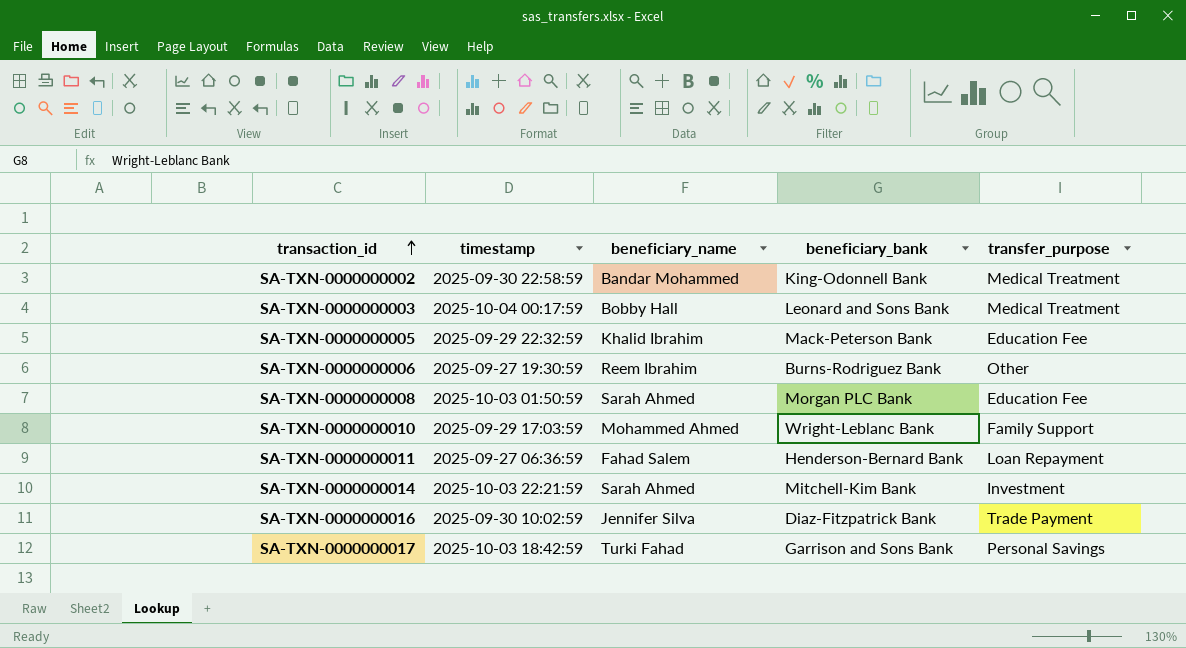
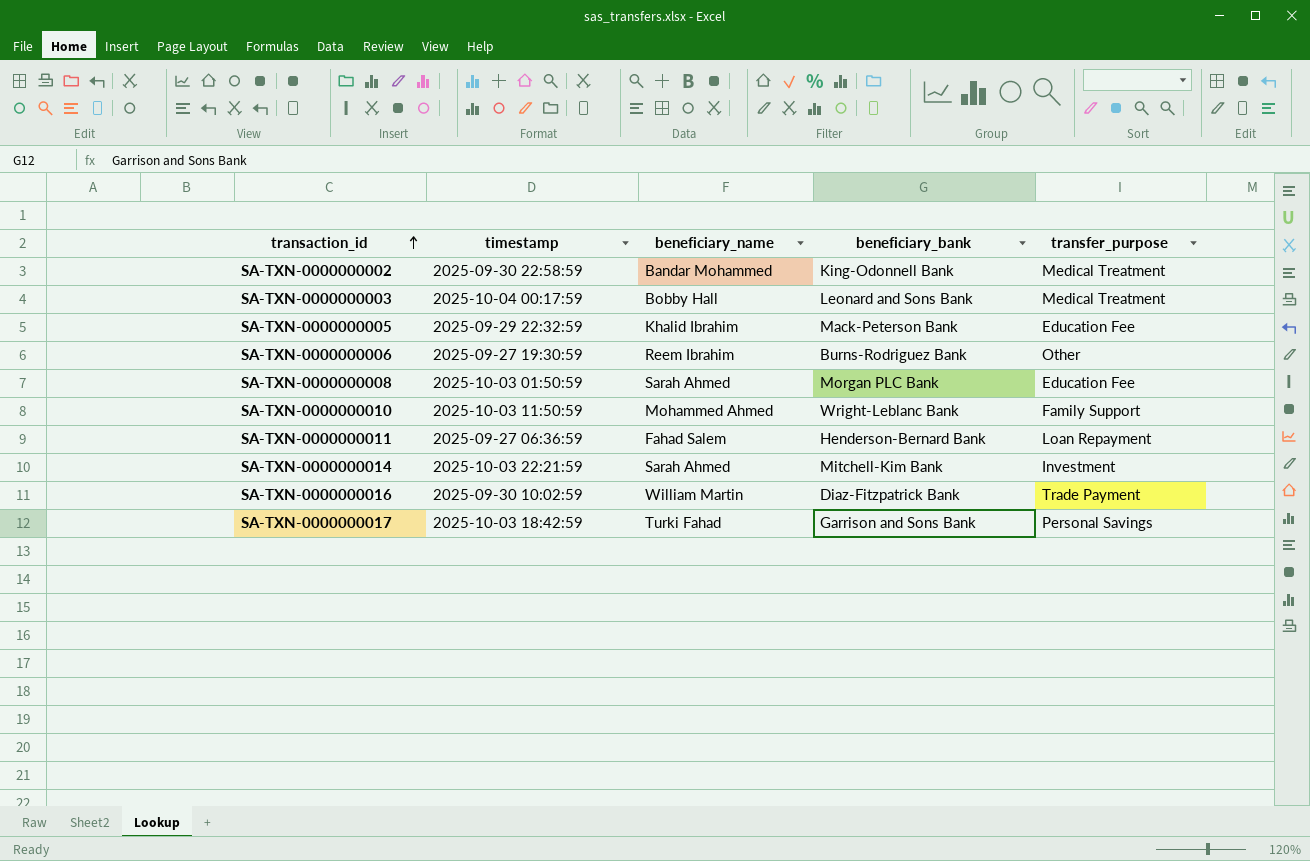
SA-TXN-0000000010 | timestamp: 2025-09-29 17:03:59 -> 2025-10-03 11:50:59
SA-TXN-0000000016 | beneficiary_name: Jennifer Silva -> William Martin

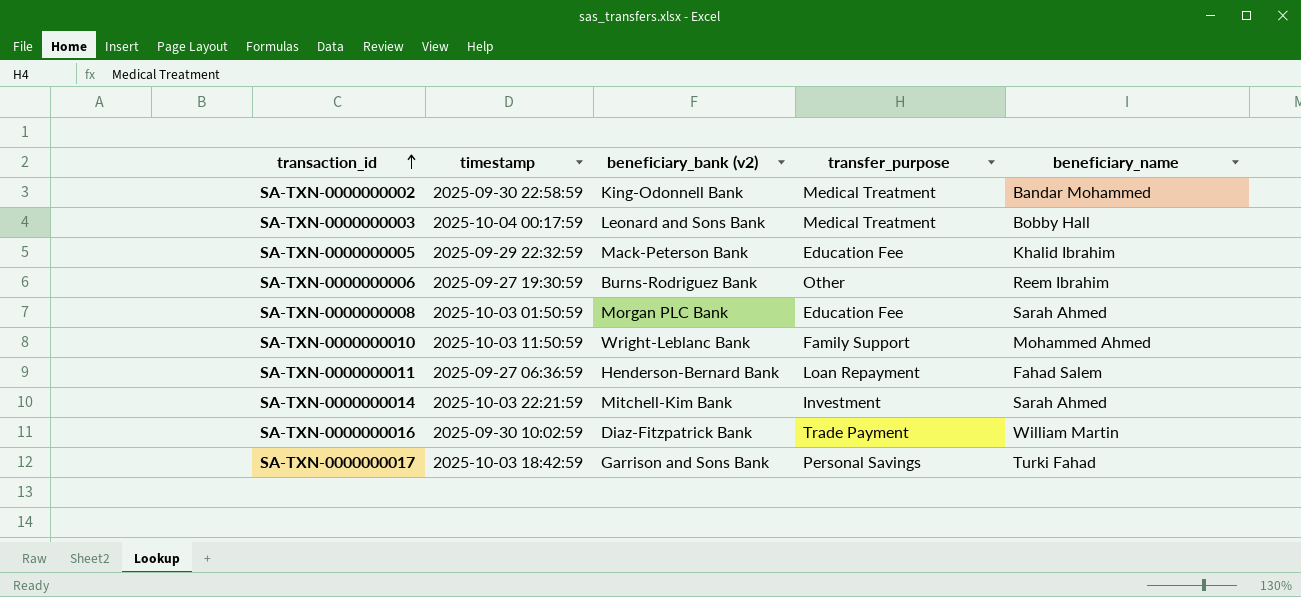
column name: beneficiary_bank -> beneficiary_bank (v2)
column beneficiary_name | position: 3 -> 5

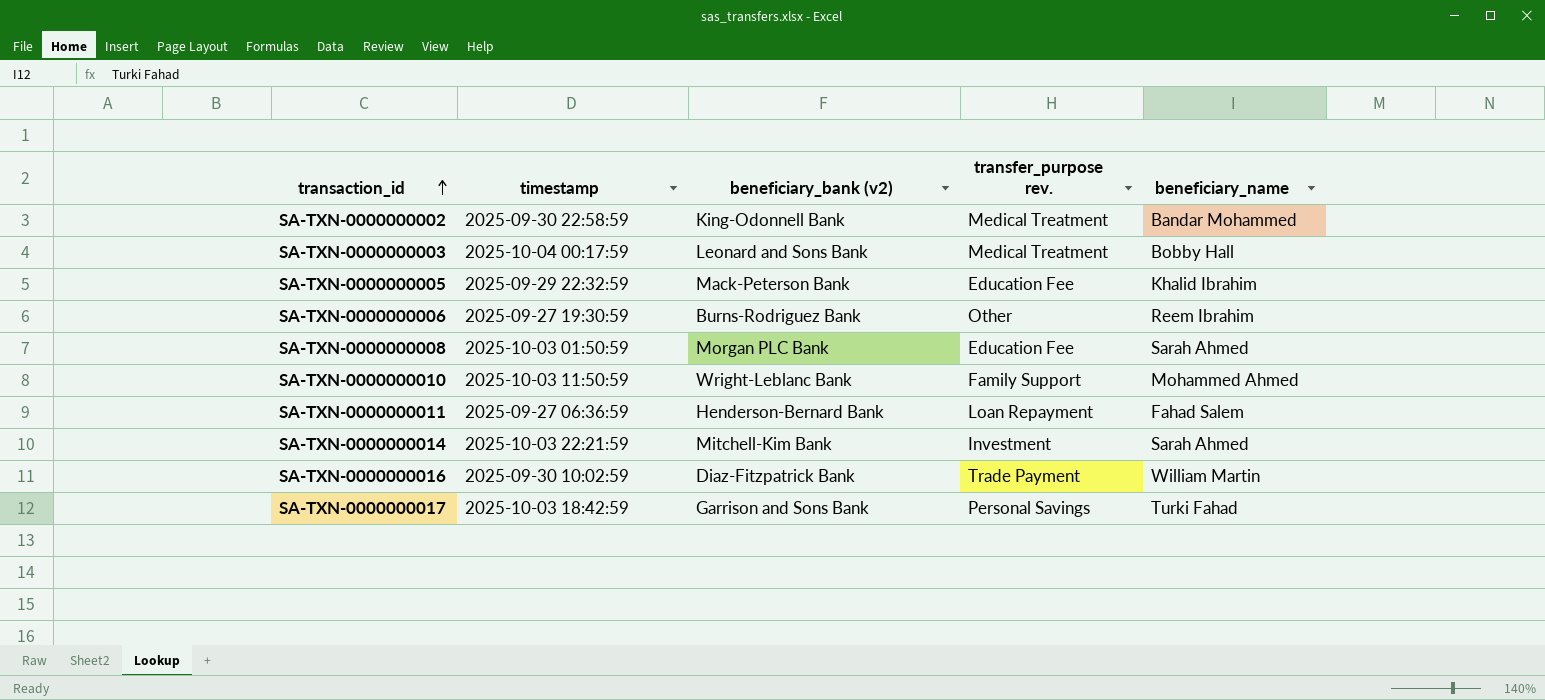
column name: transfer_purpose -> transfer_purpose rev.

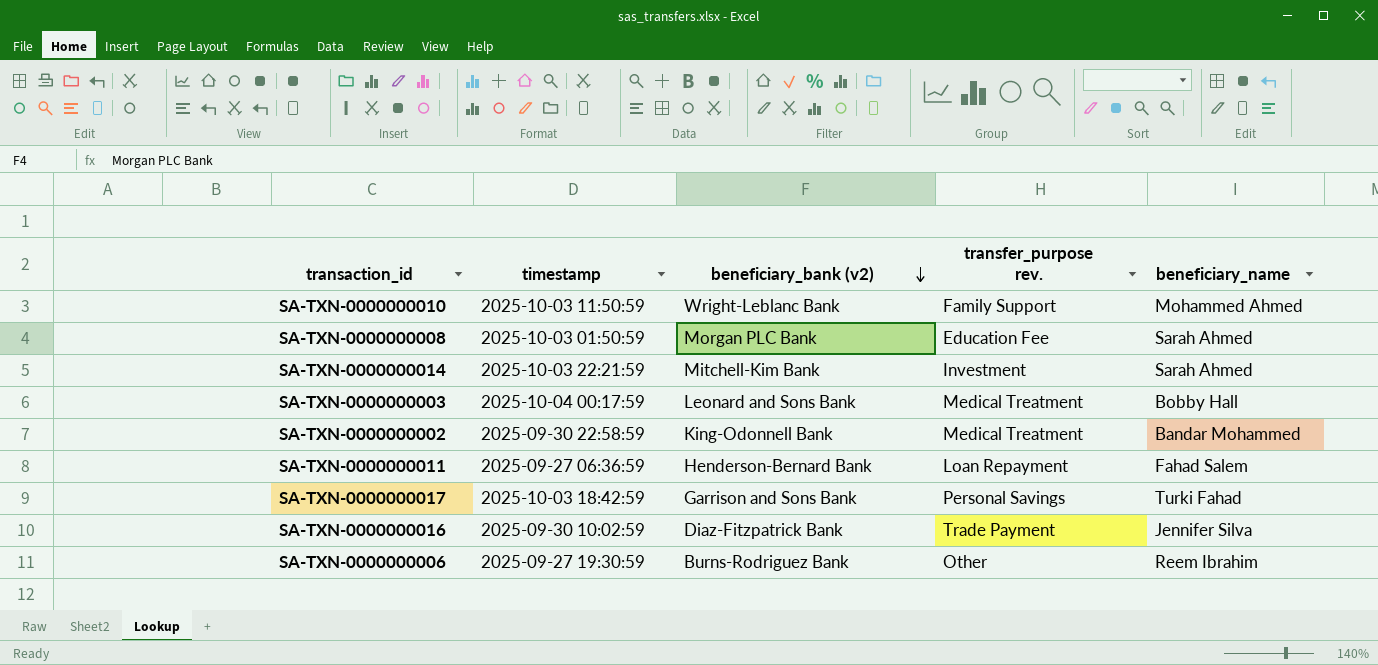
row order: transaction_id ascending -> beneficiary_bank (v2) descending
row SA-TXN-0000000005: 2025-09-29 22:32:59 | Mack-Peterson Bank | Education Fee | Khalid Ibrahim -> none
SA-TXN-0000000016 | beneficiary_name: William Martin -> Jennifer Silva

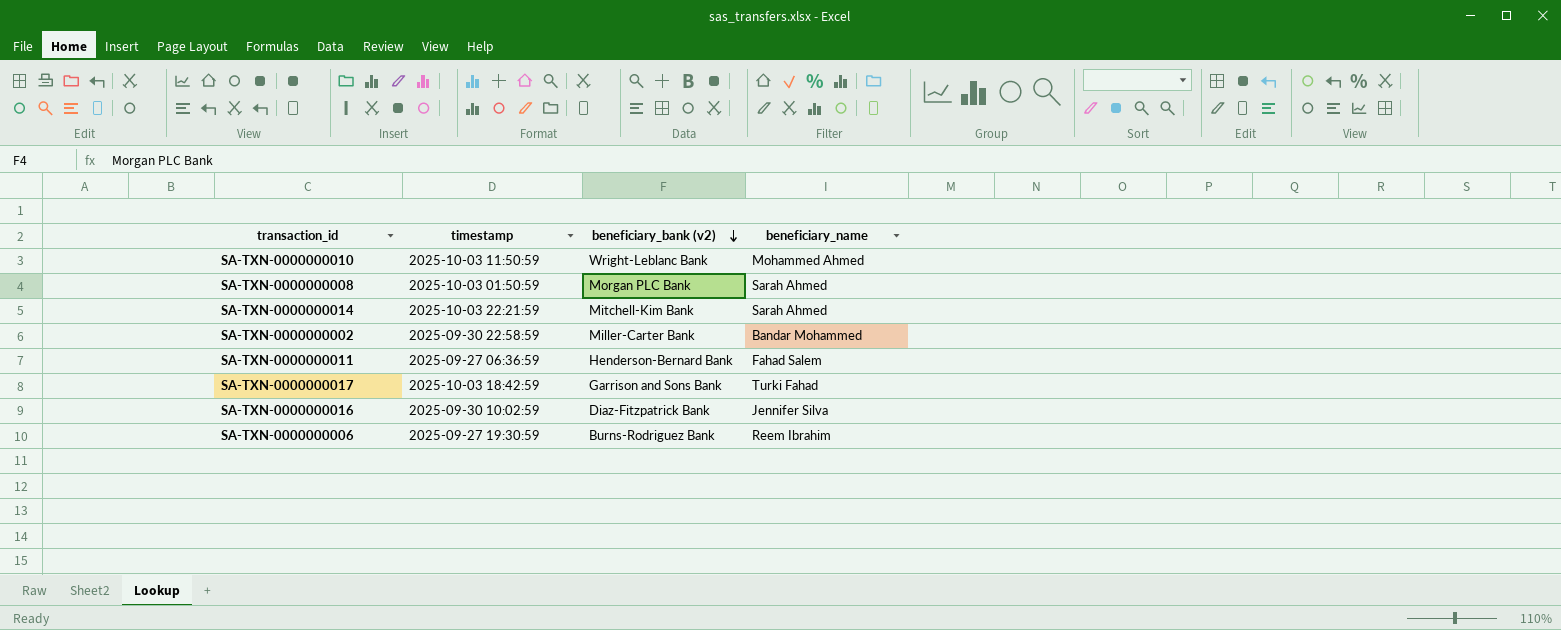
column transfer_purpose rev. | position: 4 -> none
row SA-TXN-0000000003: 2025-10-04 00:17:59 | Leonard and Sons Bank | Medical Treatment | Bobby Hall -> none
SA-TXN-0000000002 | beneficiary_bank (v2): King-Odonnell Bank -> Miller-Carter Bank

